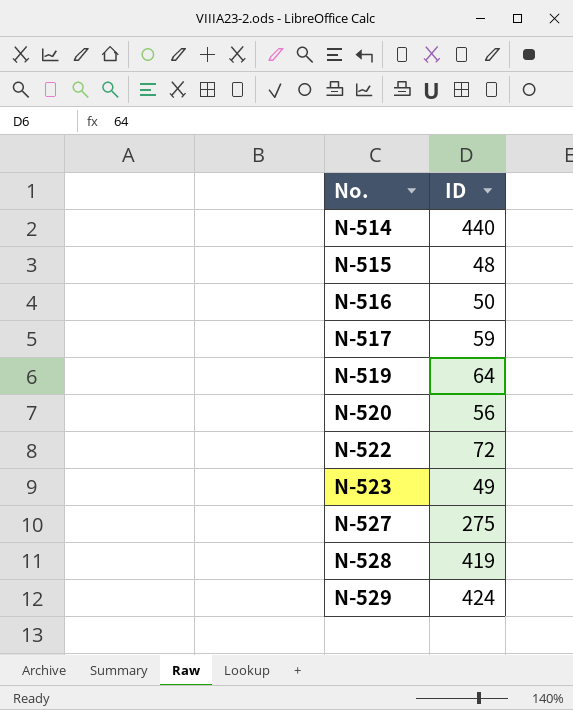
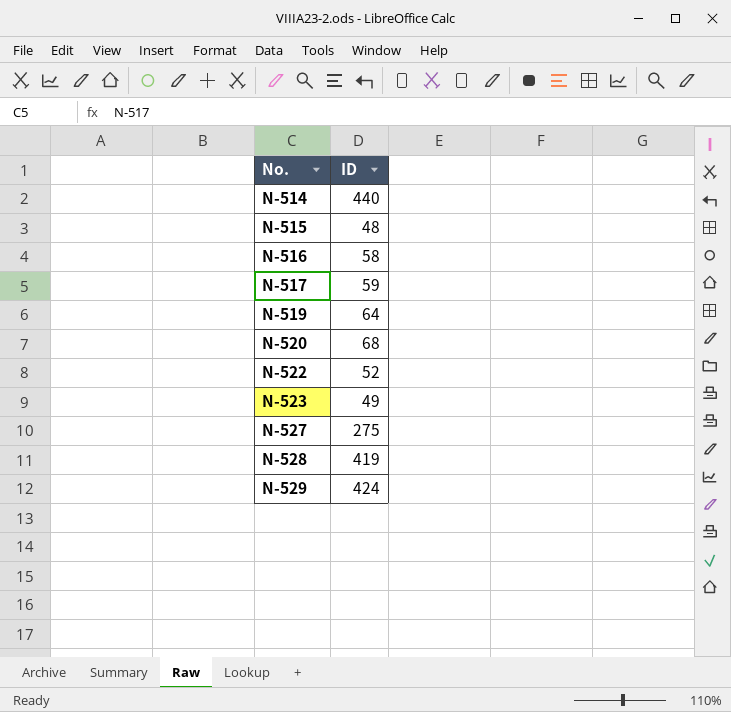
N-516 | ID: 50 -> 58
N-520 | ID: 56 -> 68
N-522 | ID: 72 -> 52

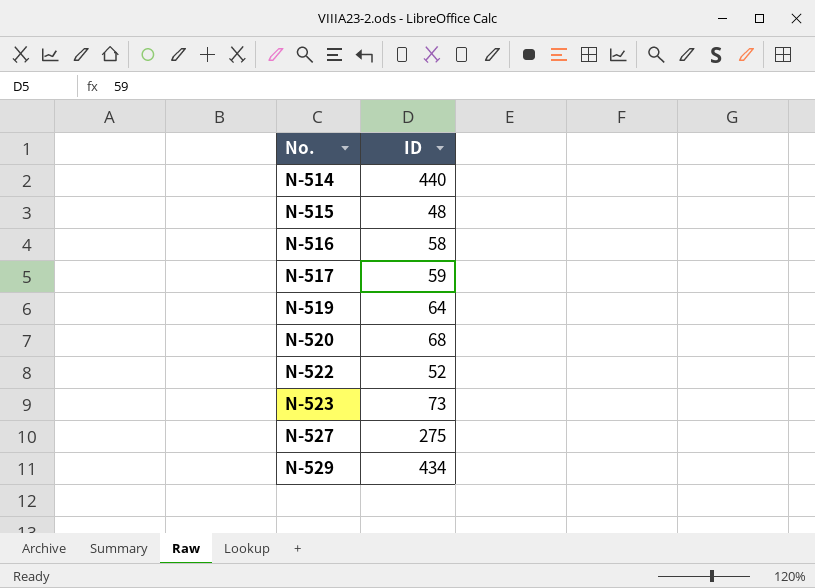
row N-528: 419 -> none
N-523 | ID: 49 -> 73
N-529 | ID: 424 -> 434

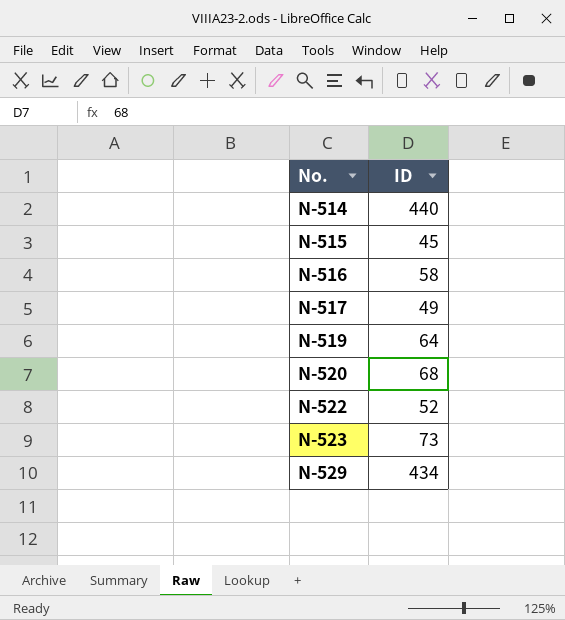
row N-527: 275 -> none
N-515 | ID: 48 -> 45
N-517 | ID: 59 -> 49

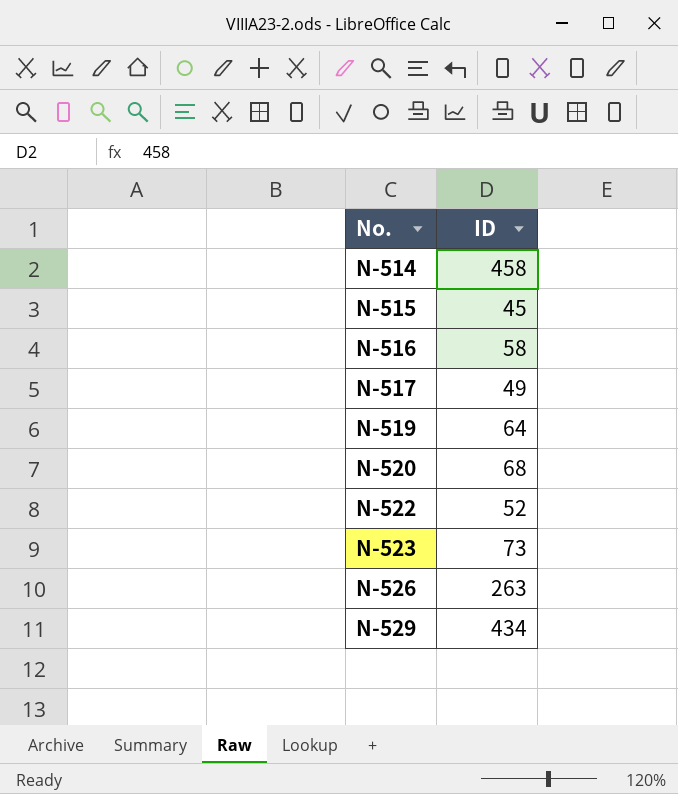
N-514 | ID: 440 -> 458
row N-526: none -> 263

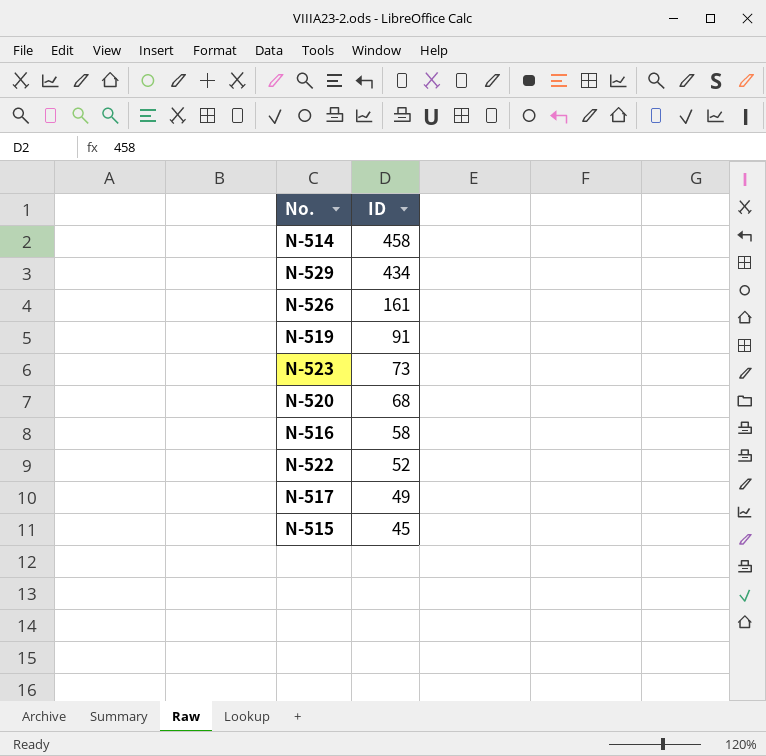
row order: No. ascending -> ID descending
N-526 | ID: 263 -> 161
N-519 | ID: 64 -> 91

